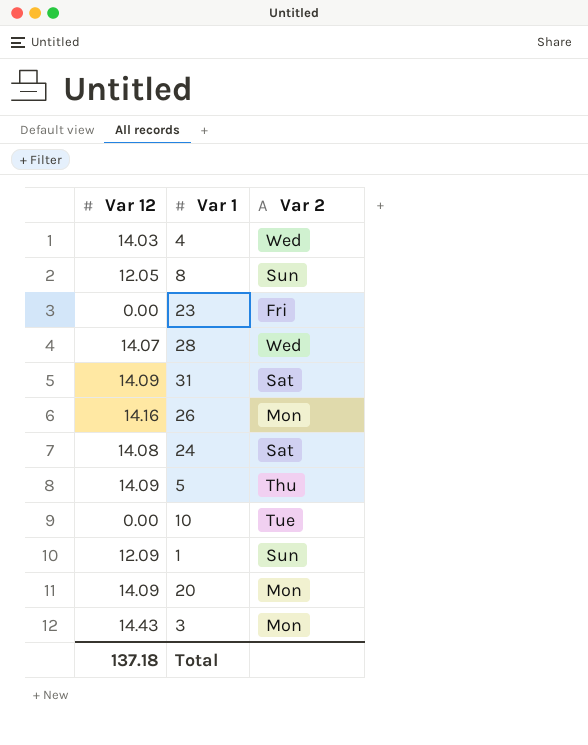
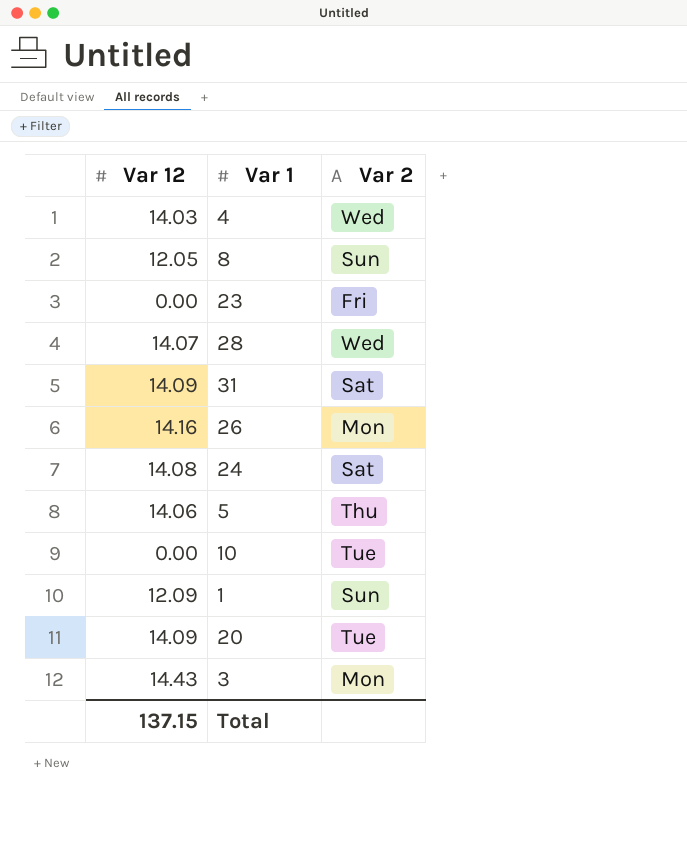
5 | Var 12: 14.09 -> 14.06
20 | Var 2: Mon -> Tue
Total | Var 12: 137.18 -> 137.15

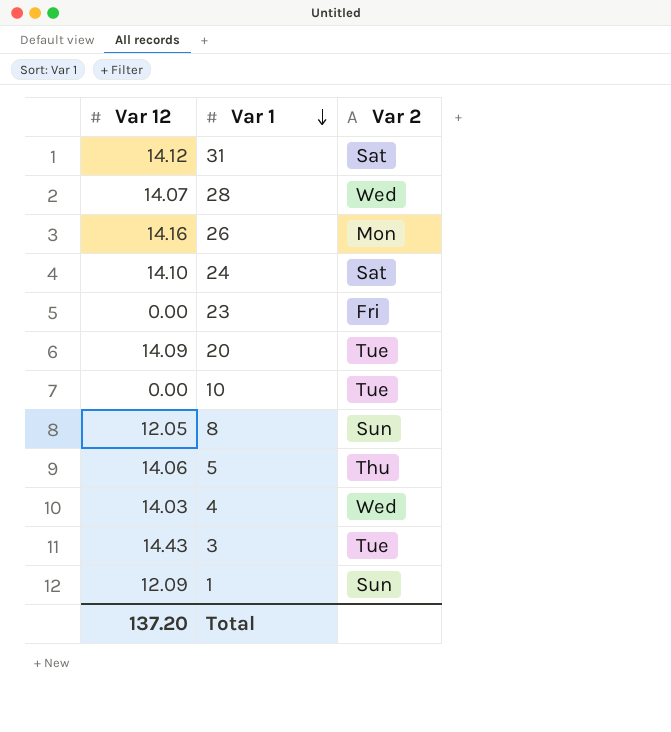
row order: none -> Var 1 descending
31 | Var 12: 14.09 -> 14.12
24 | Var 12: 14.08 -> 14.10
3 | Var 2: Mon -> Tue
Total | Var 12: 137.15 -> 137.20

